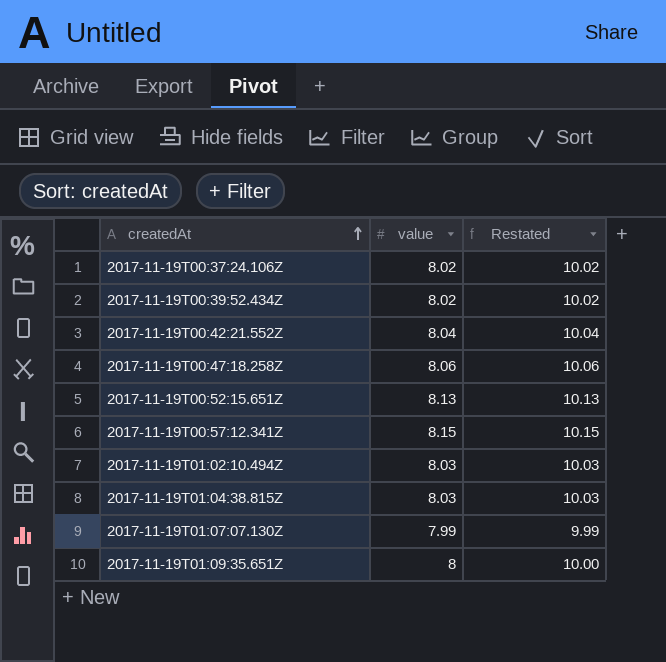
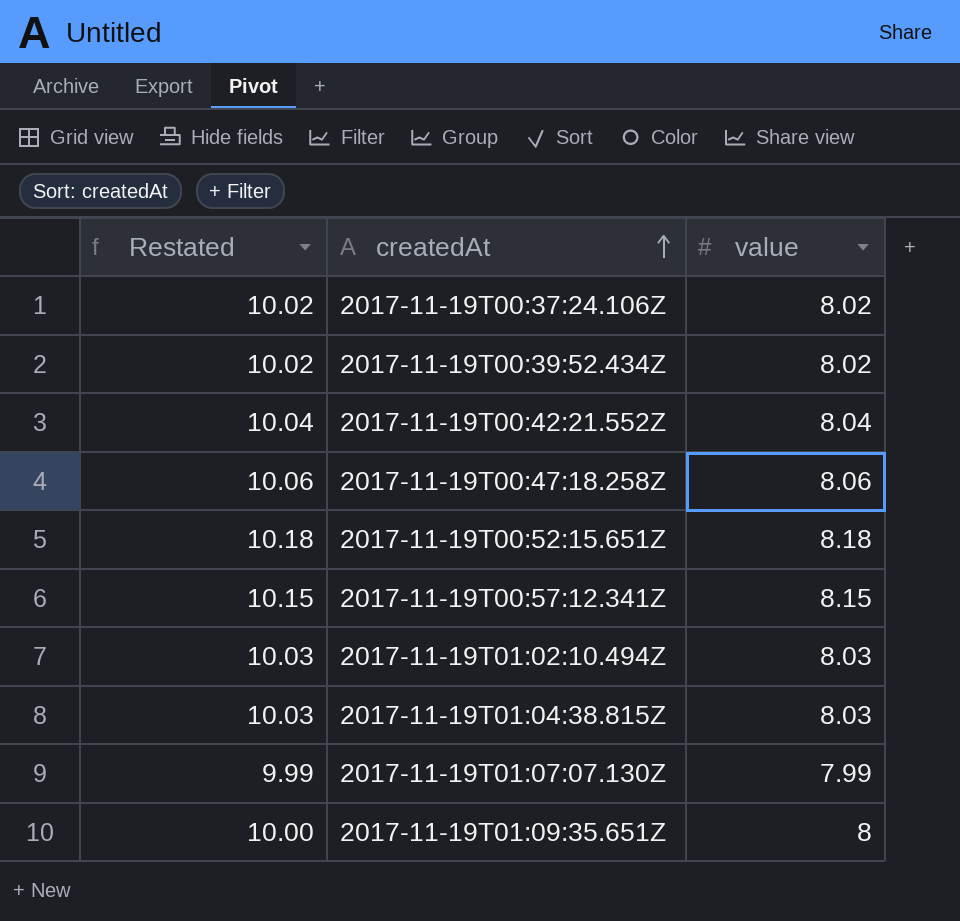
column Restated | position: 3 -> 1
2017-11-19T00:52:15.651Z | Restated: 10.13 -> 10.18
2017-11-19T00:52:15.651Z | value: 8.13 -> 8.18

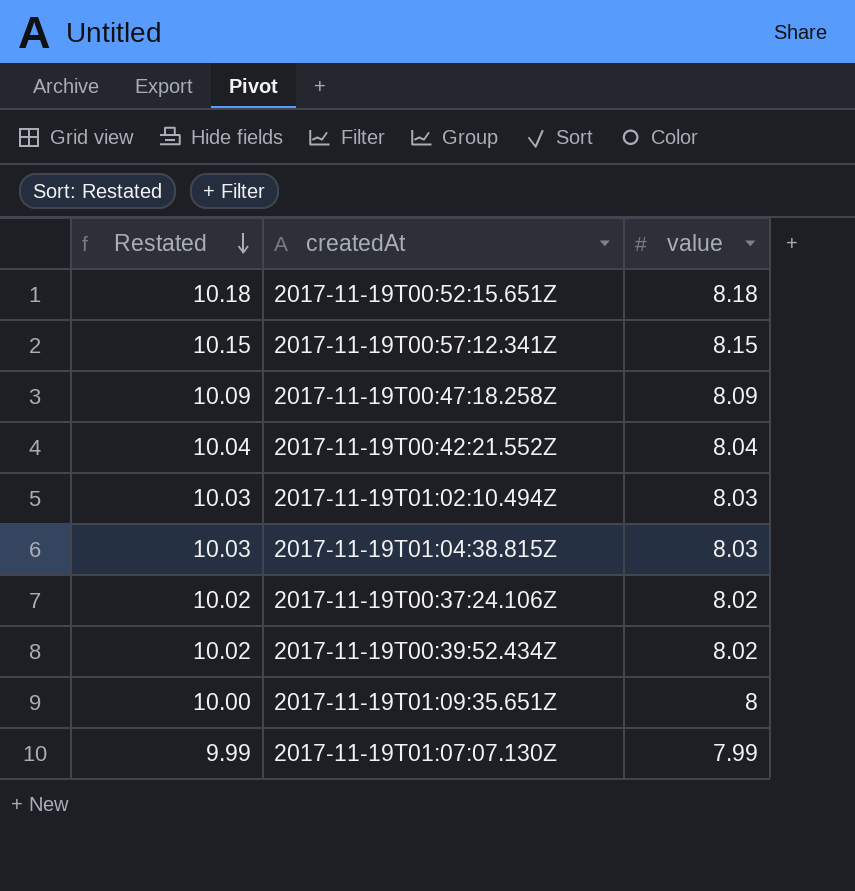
row order: createdAt ascending -> Restated descending
2017-11-19T00:47:18.258Z | Restated: 10.06 -> 10.09
2017-11-19T00:47:18.258Z | value: 8.06 -> 8.09

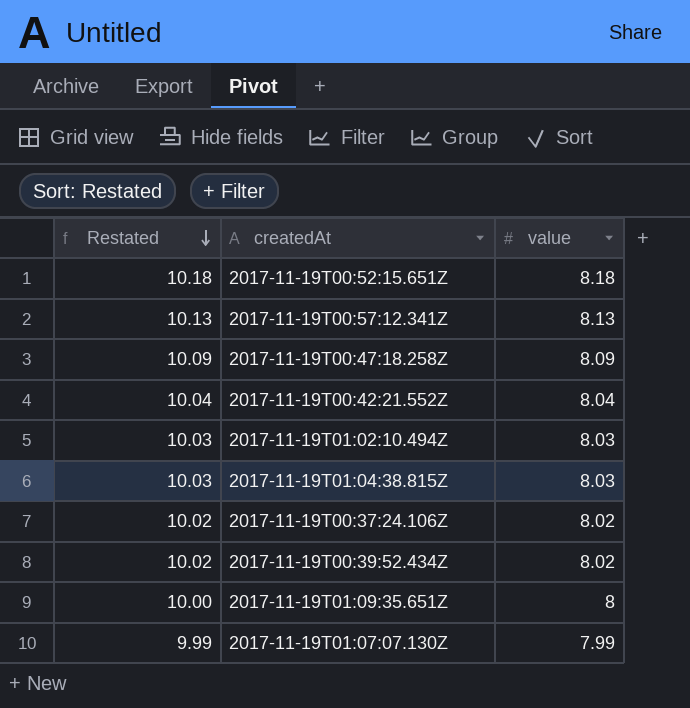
2017-11-19T00:57:12.341Z | Restated: 10.15 -> 10.13
2017-11-19T00:57:12.341Z | value: 8.15 -> 8.13

